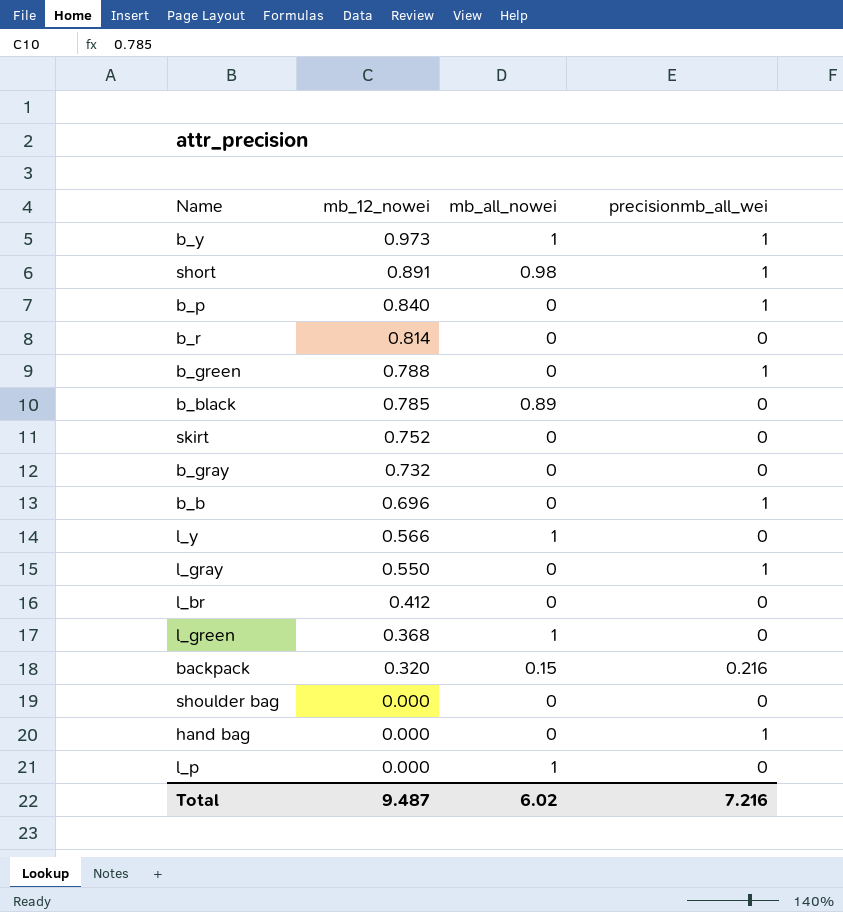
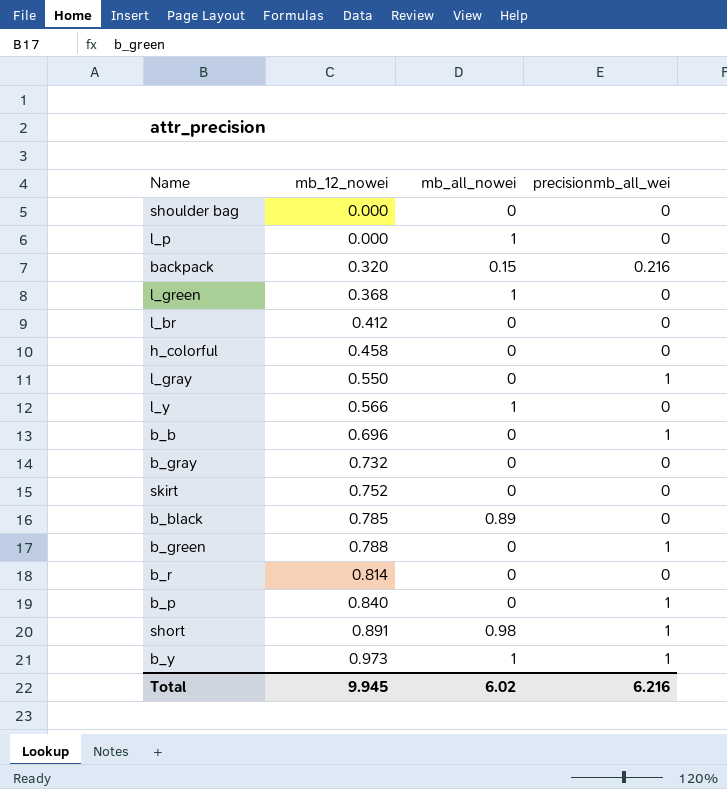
row order: mb_12_nowei descending -> mb_12_nowei ascending
row hand bag: 0.000 | 0 | 1 -> none
row h_colorful: none -> 0.458 | 0 | 0
Total | mb_12_nowei: 9.487 -> 9.945
Total | precisionmb_all_wei: 7.216 -> 6.216

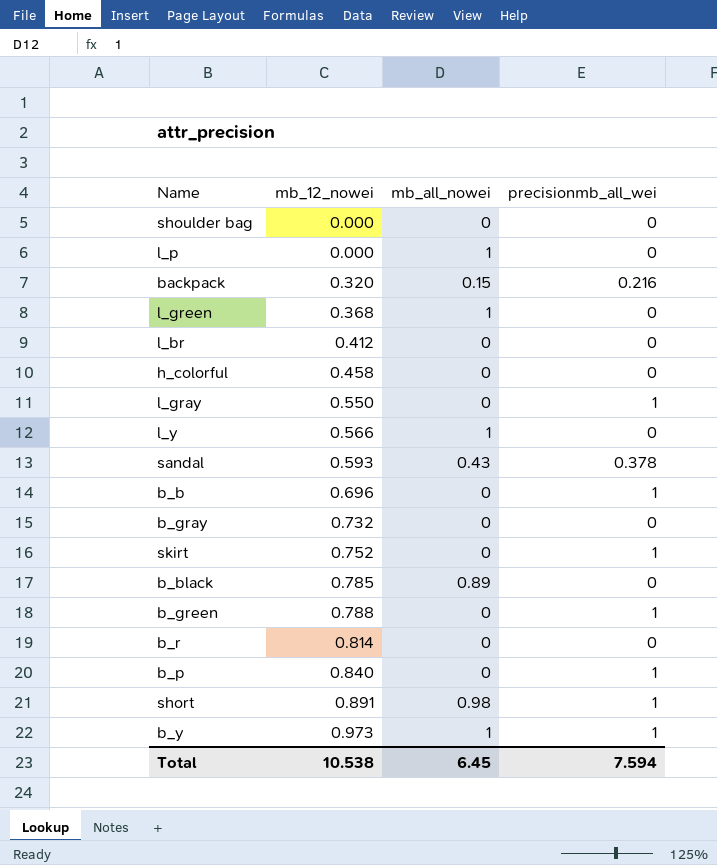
row sandal: none -> 0.593 | 0.43 | 0.378
skirt | precisionmb_all_wei: 0 -> 1
Total | mb_12_nowei: 9.945 -> 10.538
Total | mb_all_nowei: 6.02 -> 6.45
Total | precisionmb_all_wei: 6.216 -> 7.594

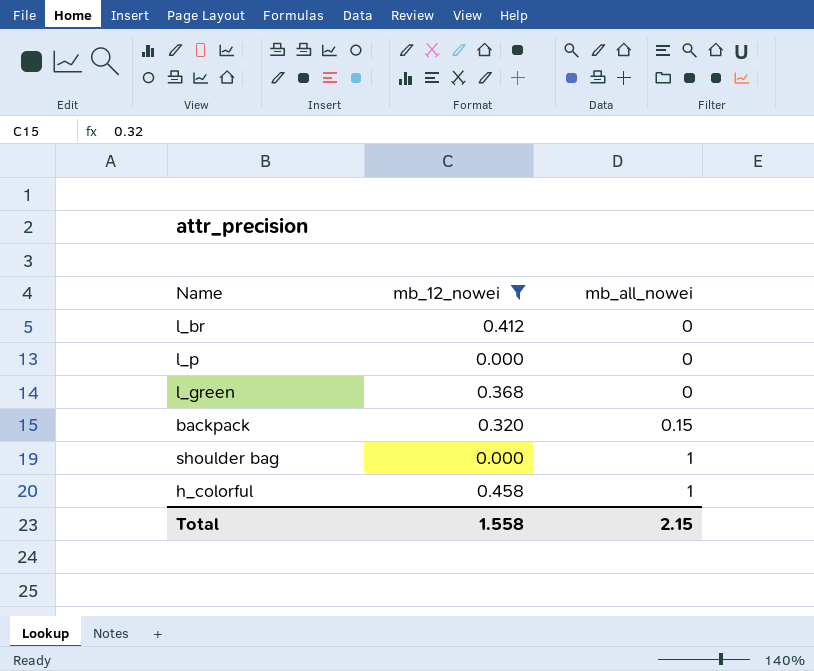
filter: none -> mb_12_nowei <= 0.458
row order: mb_12_nowei ascending -> mb_all_nowei ascending
column precisionmb_all_wei | position: 4 -> none
l_p | mb_all_nowei: 1 -> 0
l_green | mb_all_nowei: 1 -> 0
shoulder bag | mb_all_nowei: 0 -> 1
h_colorful | mb_all_nowei: 0 -> 1
Total | mb_12_nowei: 10.538 -> 1.558
Total | mb_all_nowei: 6.45 -> 2.15

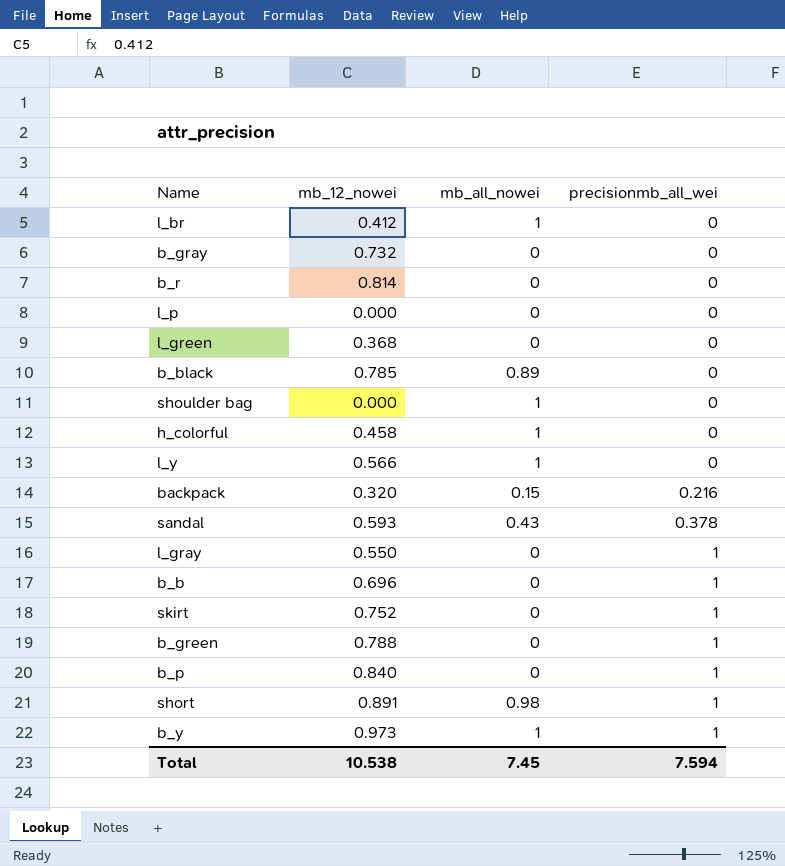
filter: mb_12_nowei <= 0.458 -> none
row order: mb_all_nowei ascending -> precisionmb_all_wei ascending
column precisionmb_all_wei | position: none -> 4
l_br | mb_all_nowei: 0 -> 1
Total | mb_12_nowei: 1.558 -> 10.538
Total | mb_all_nowei: 2.15 -> 7.45

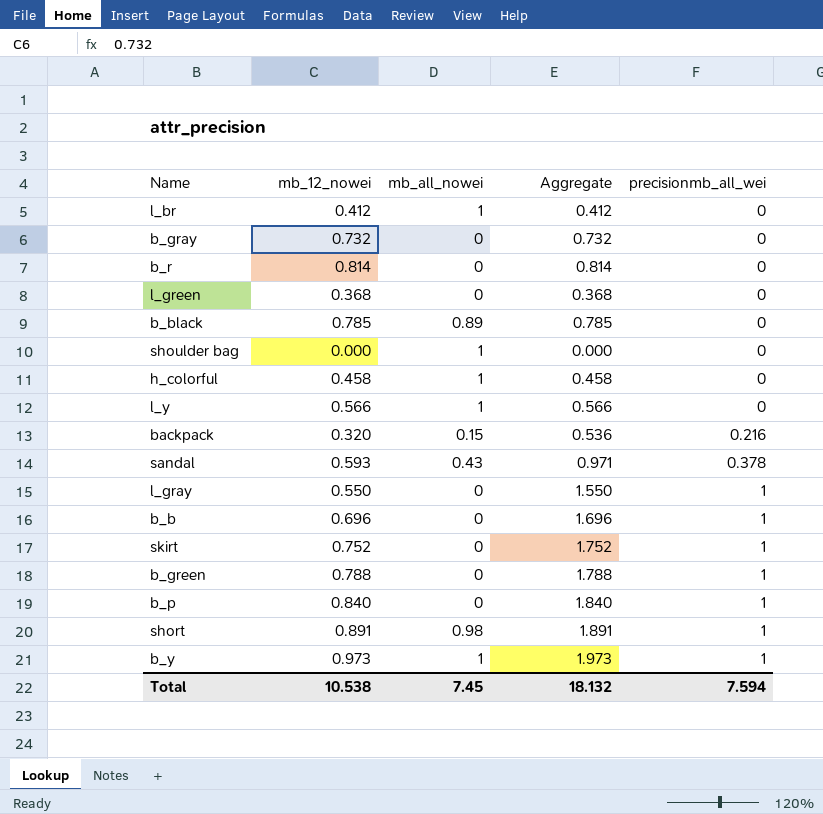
column Aggregate | formula: none -> [mb_12_nowei] + [precisionmb_all_wei]
row l_p: 0.000 | 0 | 0 -> none

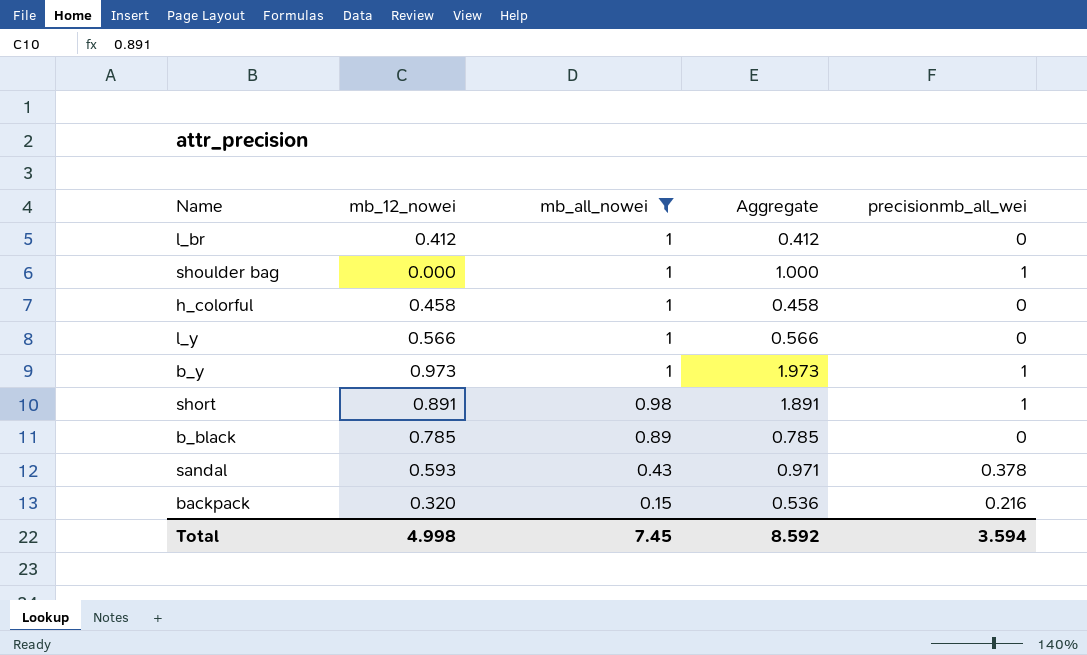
filter: none -> mb_all_nowei != 0
row order: precisionmb_all_wei ascending -> mb_all_nowei descending
shoulder bag | Aggregate: 0.000 -> 1.000
shoulder bag | precisionmb_all_wei: 0 -> 1
Total | mb_12_nowei: 10.538 -> 4.998
Total | Aggregate: 18.132 -> 8.592
Total | precisionmb_all_wei: 7.594 -> 3.594

